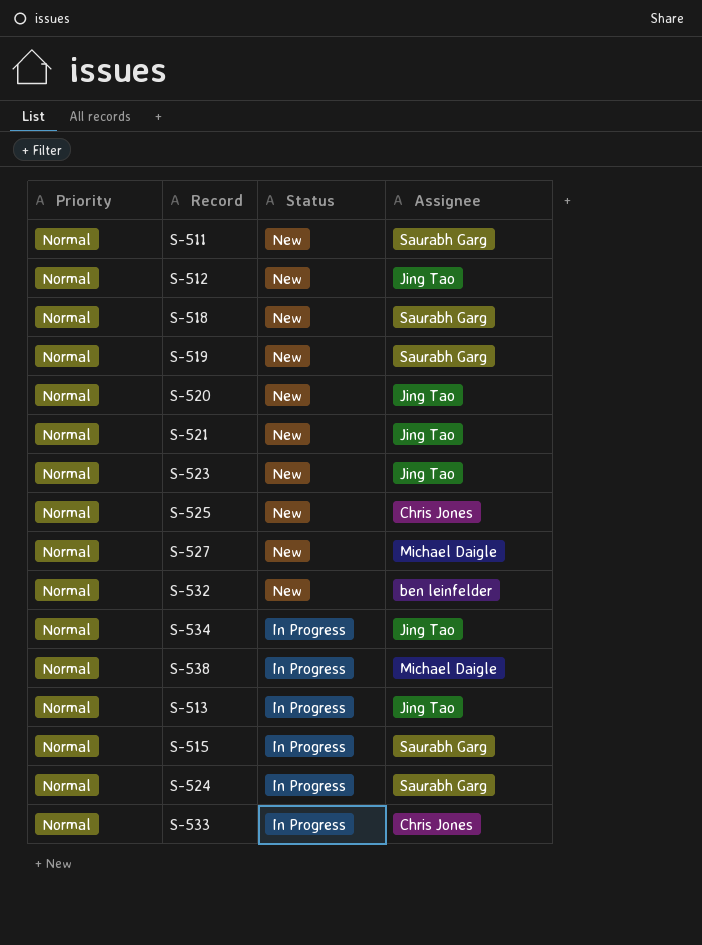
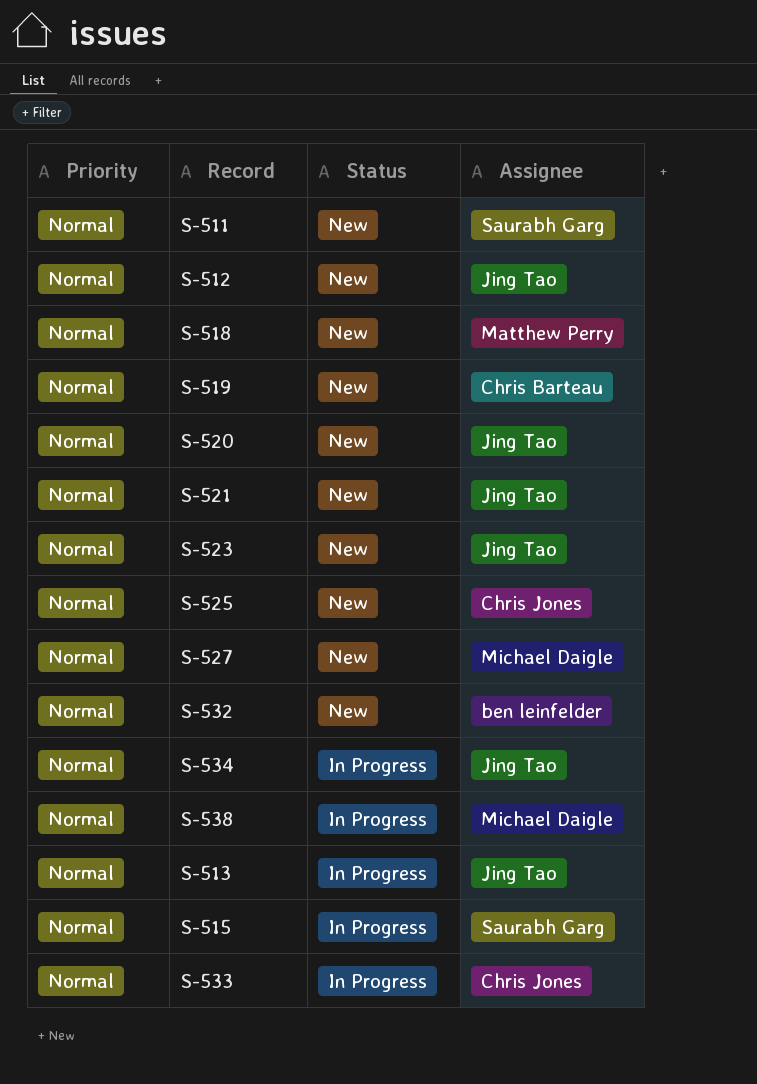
row S-524: Normal | In Progress | Saurabh Garg -> none
S-518 | Assignee: Saurabh Garg -> Matthew Perry
S-519 | Assignee: Saurabh Garg -> Chris Barteau

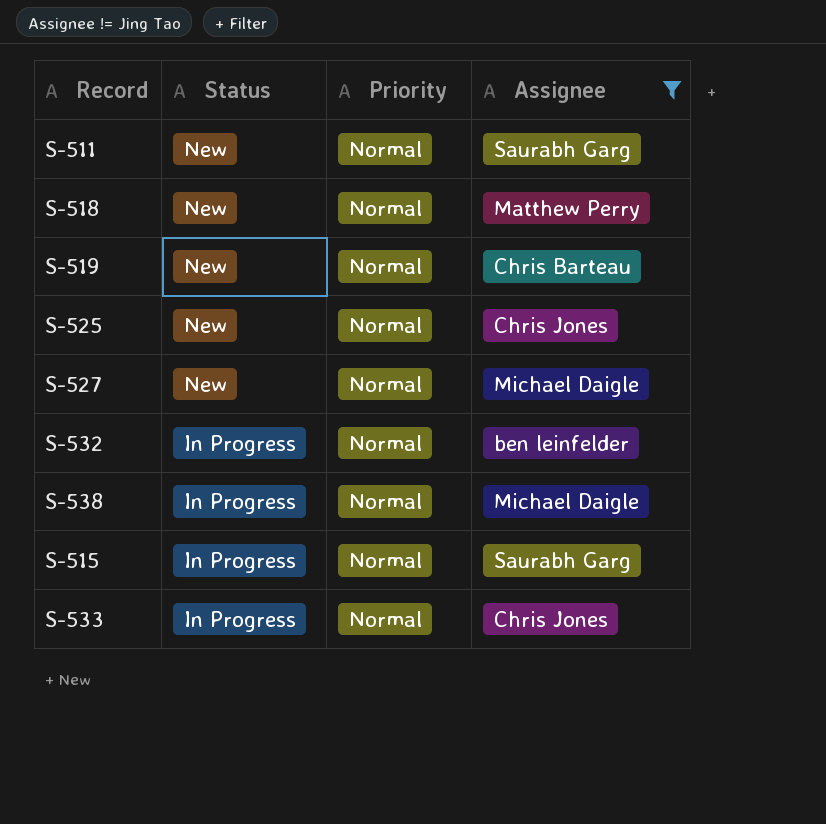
filter: none -> Assignee != Jing Tao
column Priority | position: 1 -> 3
S-532 | Status: New -> In Progress

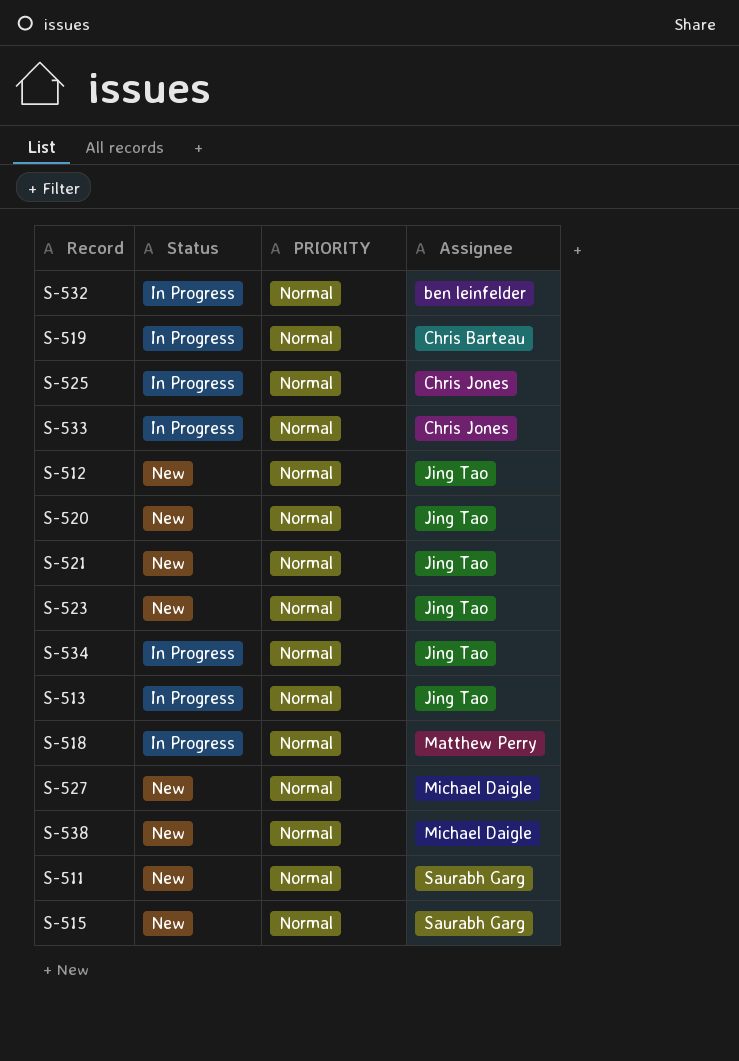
filter: Assignee != Jing Tao -> none
row order: Status descending -> Assignee ascending
column name: Priority -> PRIORITY
S-519 | Status: New -> In Progress
S-525 | Status: New -> In Progress
S-518 | Status: New -> In Progress
S-538 | Status: In Progress -> New
S-515 | Status: In Progress -> New

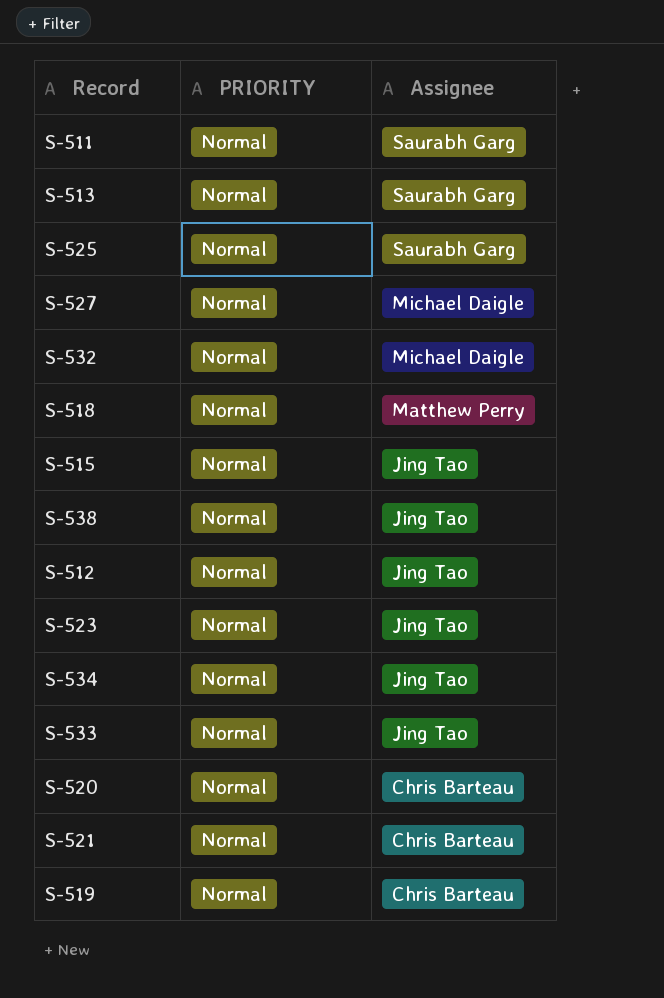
row order: Assignee ascending -> Assignee descending
column Status | position: 2 -> none
S-513 | Assignee: Jing Tao -> Saurabh Garg
S-525 | Assignee: Chris Jones -> Saurabh Garg
S-532 | Assignee: ben leinfelder -> Michael Daigle
S-515 | Assignee: Saurabh Garg -> Jing Tao
S-538 | Assignee: Michael Daigle -> Jing Tao
S-533 | Assignee: Chris Jones -> Jing Tao
S-520 | Assignee: Jing Tao -> Chris Barteau
S-521 | Assignee: Jing Tao -> Chris Barteau

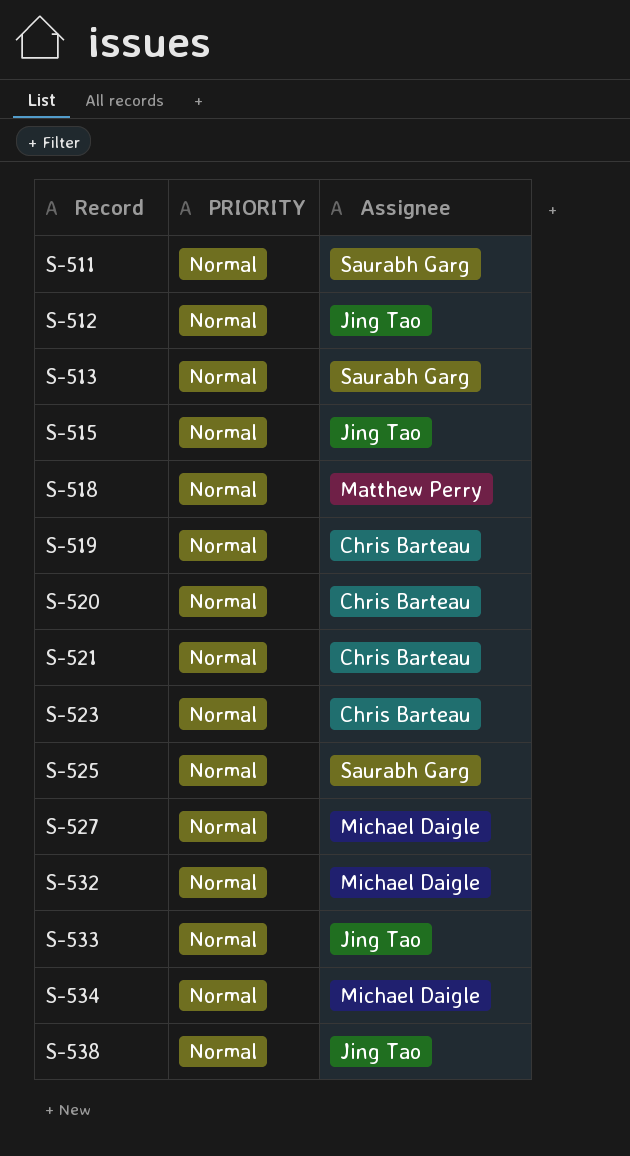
row order: Assignee descending -> Record ascending
S-523 | Assignee: Jing Tao -> Chris Barteau
S-534 | Assignee: Jing Tao -> Michael Daigle

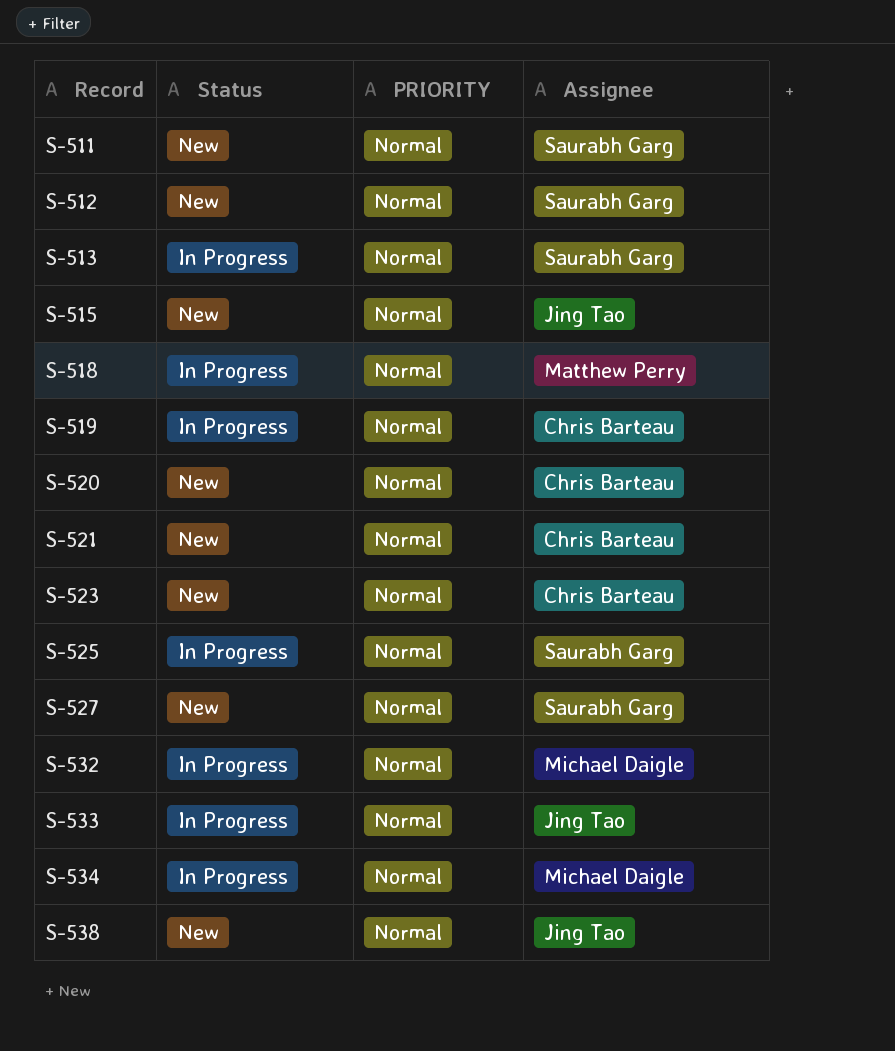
column Status | position: none -> 2
S-512 | Assignee: Jing Tao -> Saurabh Garg
S-527 | Assignee: Michael Daigle -> Saurabh Garg

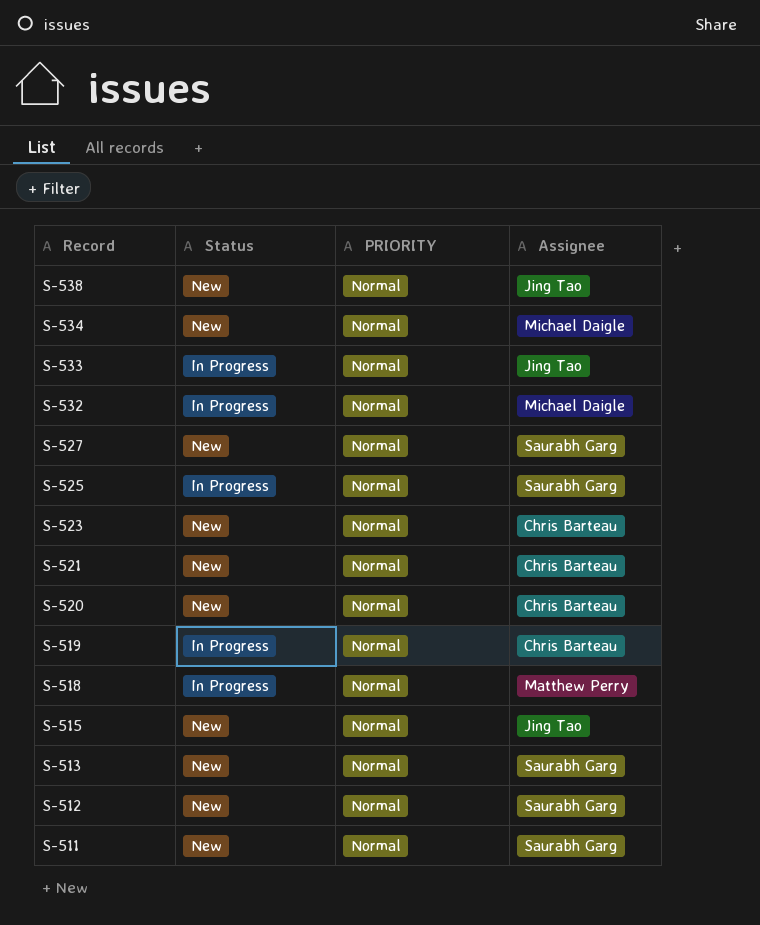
row order: Record ascending -> Record descending
S-534 | Status: In Progress -> New
S-513 | Status: In Progress -> New

